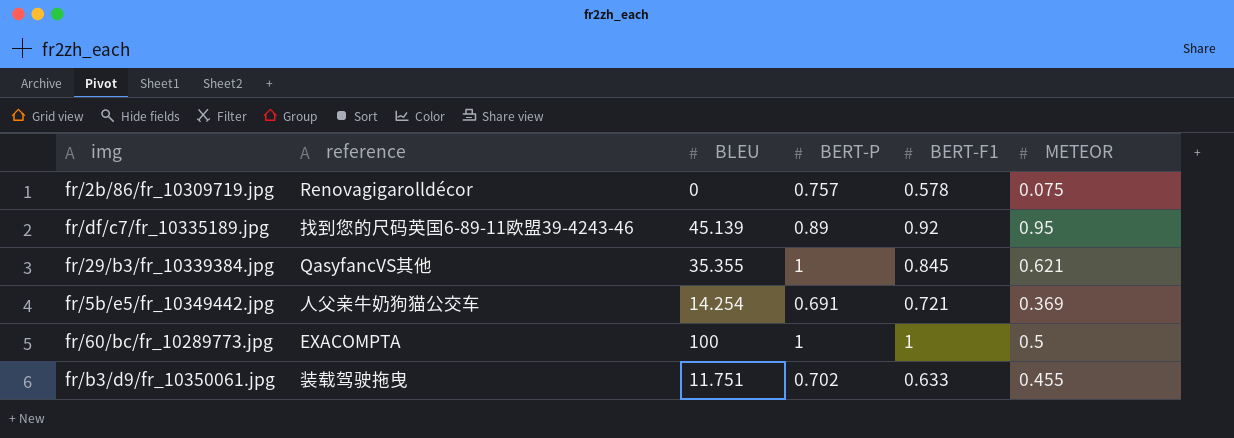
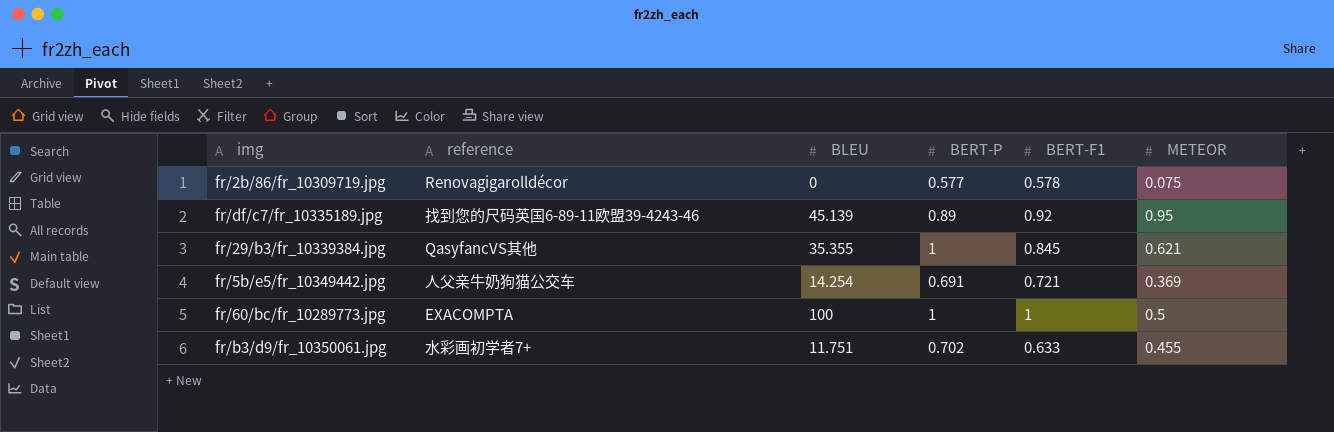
fr/2b/86/fr_10309719.jpg | BERT-P: 0.757 -> 0.577
fr/b3/d9/fr_10350061.jpg | reference: 装载驾驶拖曳 -> 水彩画初学者7+

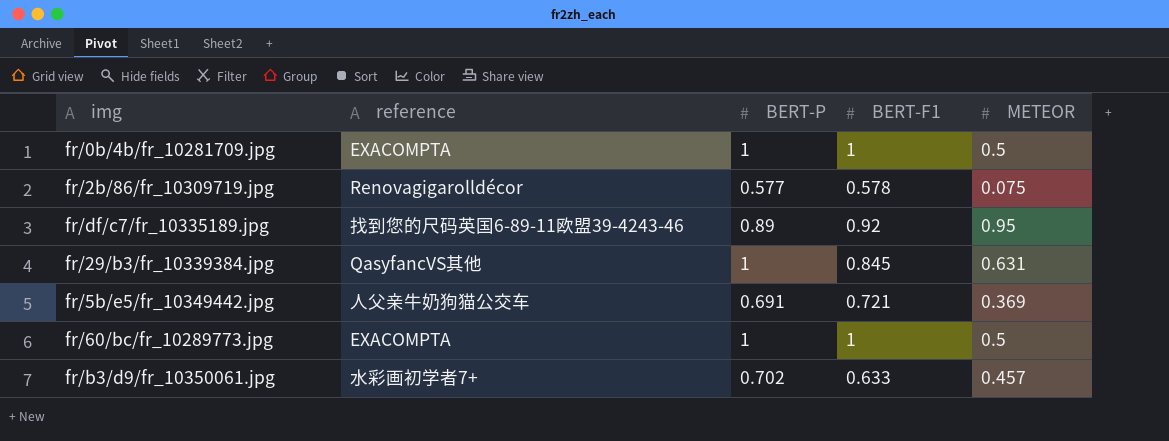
column BLEU | position: 3 -> none
row fr/0b/4b/fr_10281709.jpg: none -> EXACOMPTA | 1 | 1 | 0.5
fr/29/b3/fr_10339384.jpg | METEOR: 0.621 -> 0.631
fr/b3/d9/fr_10350061.jpg | METEOR: 0.455 -> 0.457

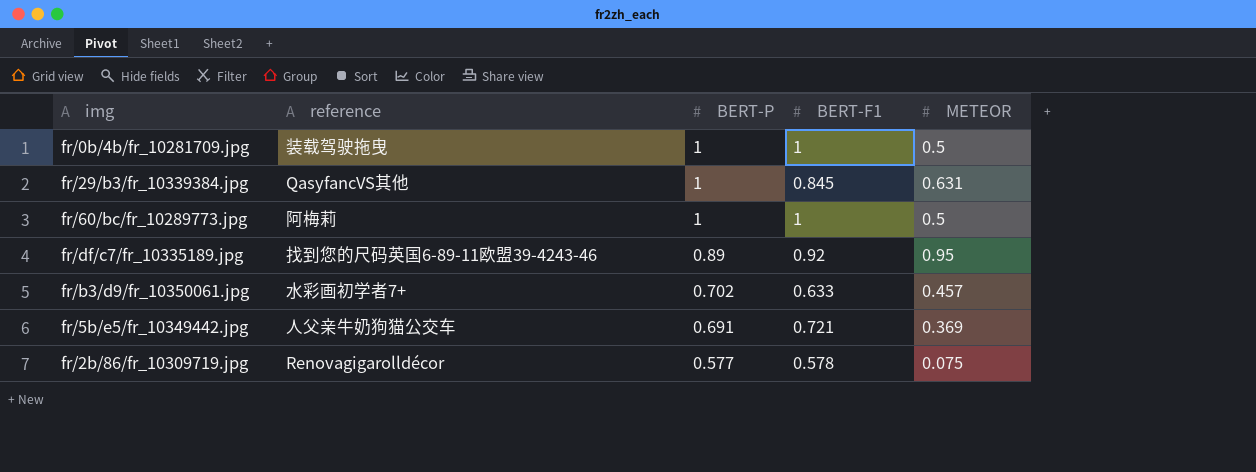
row order: none -> BERT-P descending
fr/0b/4b/fr_10281709.jpg | reference: EXACOMPTA -> 装载驾驶拖曳
fr/60/bc/fr_10289773.jpg | reference: EXACOMPTA -> 阿梅莉

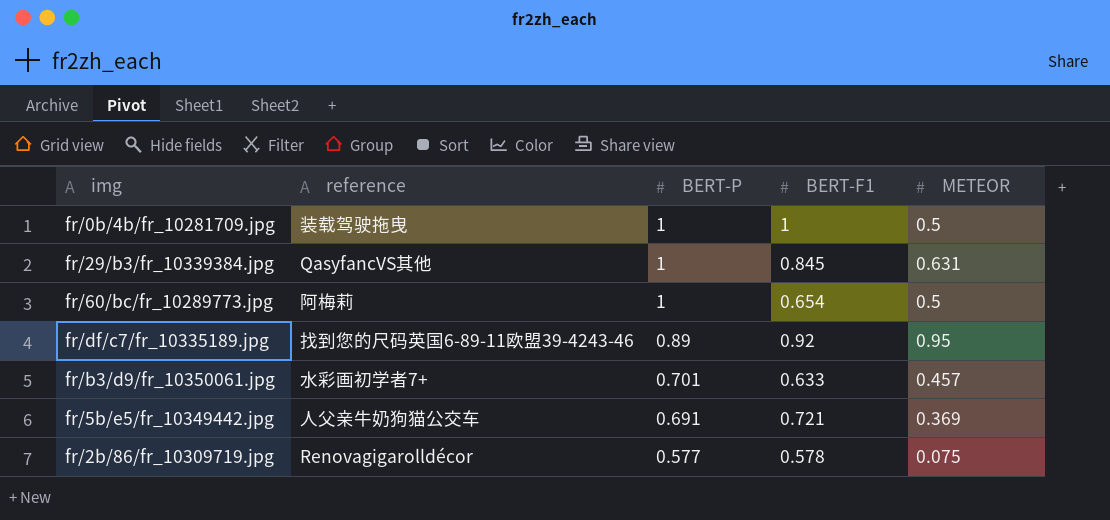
fr/60/bc/fr_10289773.jpg | BERT-F1: 1 -> 0.654
fr/b3/d9/fr_10350061.jpg | BERT-P: 0.702 -> 0.701

